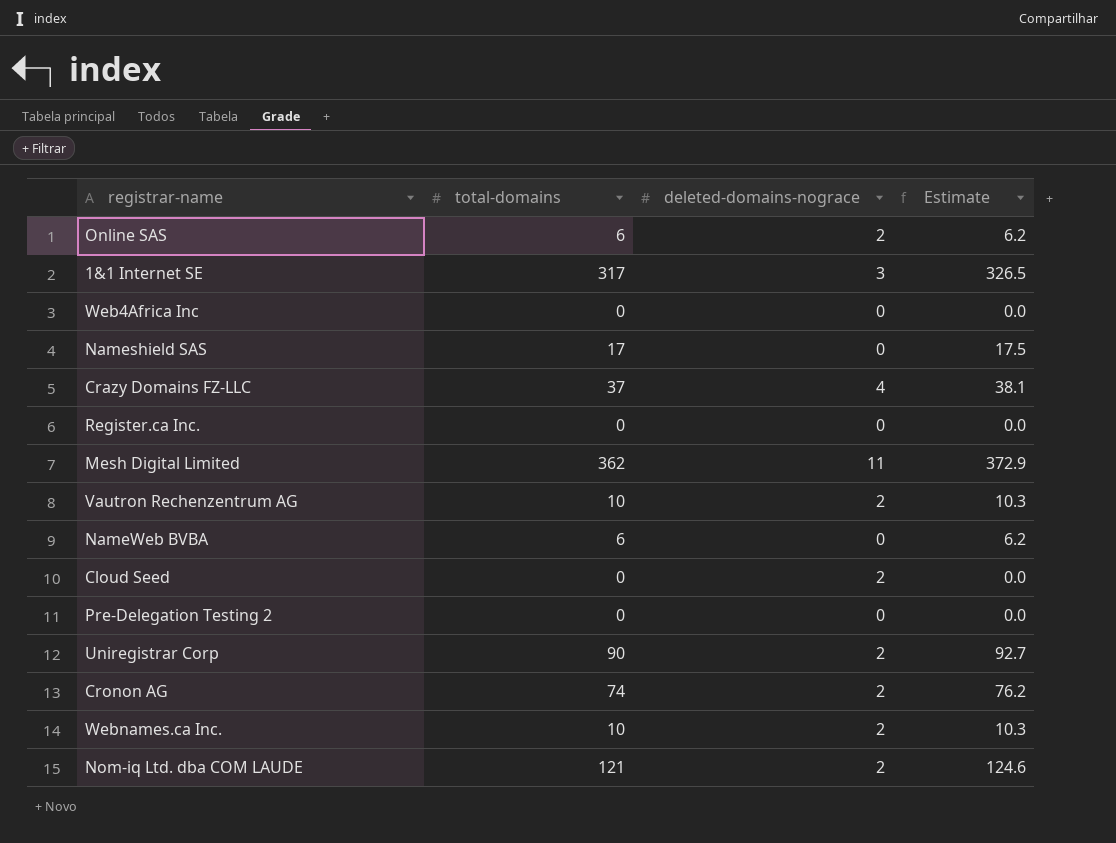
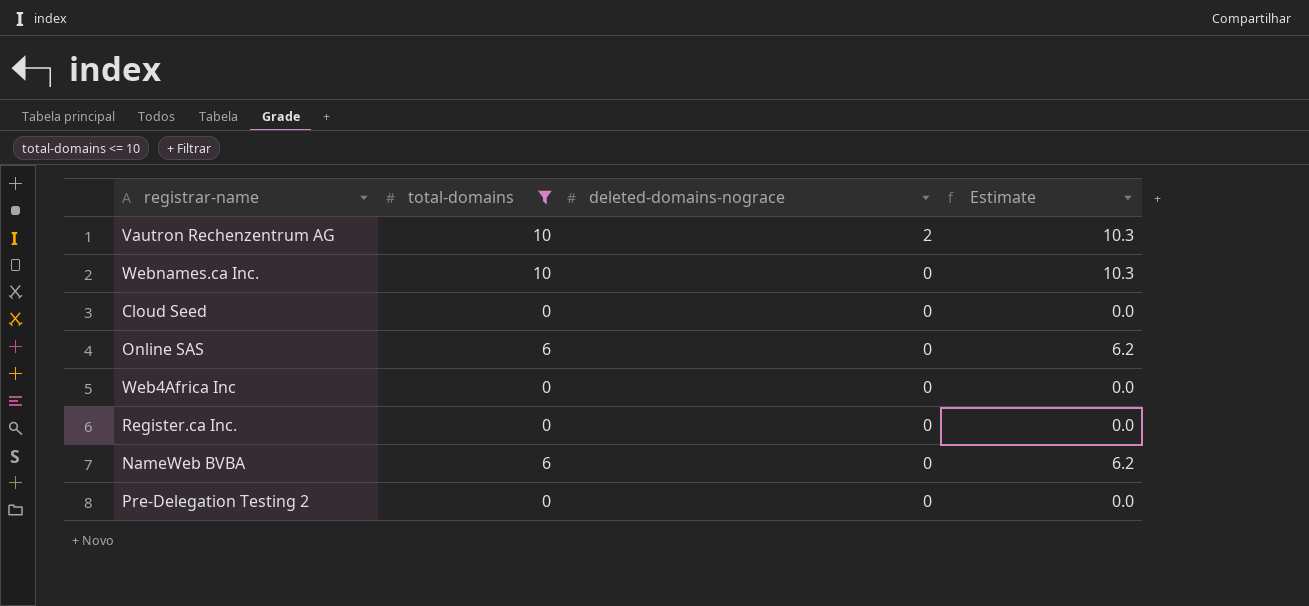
filter: none -> total-domains <= 10
row order: none -> deleted-domains-nograce descending
Webnames.ca Inc. | deleted-domains-nograce: 2 -> 0
Cloud Seed | deleted-domains-nograce: 2 -> 0
Online SAS | deleted-domains-nograce: 2 -> 0

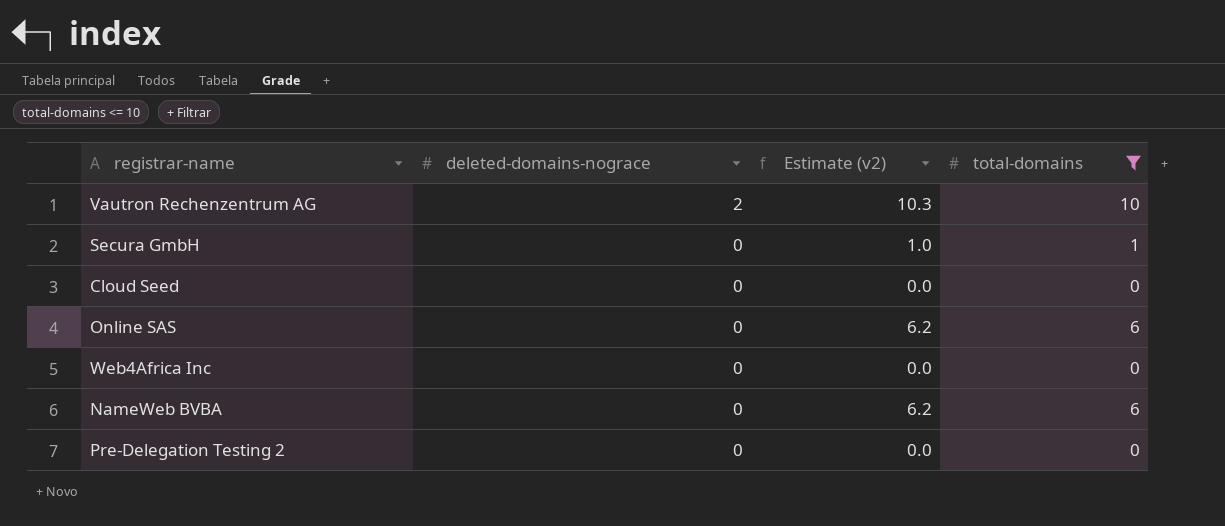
column name: Estimate -> Estimate (v2)
column total-domains | position: 2 -> 4
row Webnames.ca Inc.: 10 | 0 | 10.3 -> none
row Register.ca Inc.: 0 | 0 | 0.0 -> none
row Secura GmbH: none -> 0 | 1.0 | 1

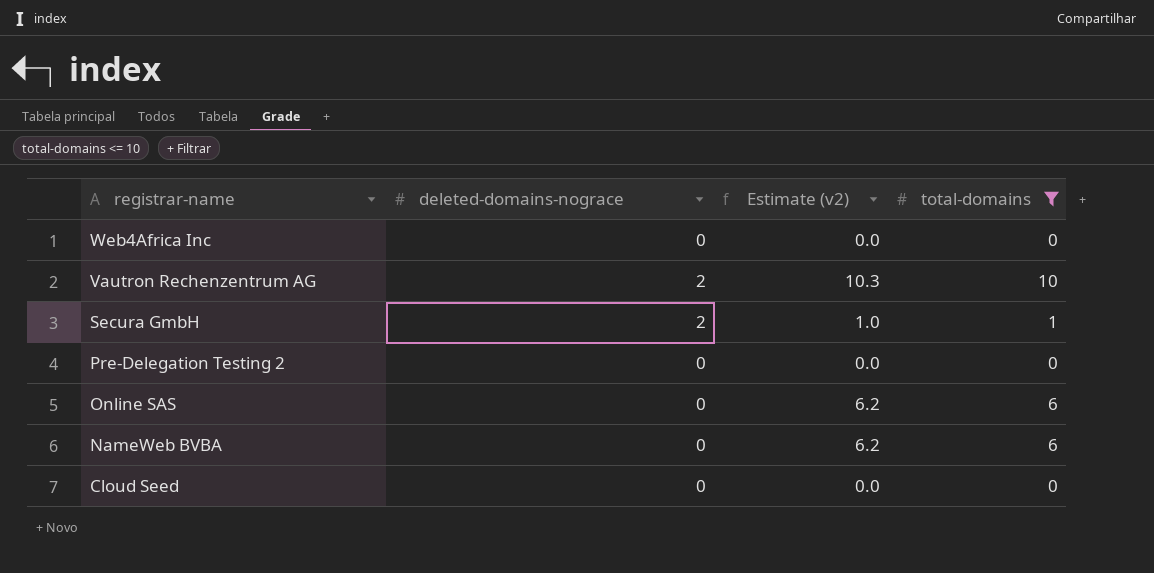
row order: deleted-domains-nograce descending -> registrar-name descending
Secura GmbH | deleted-domains-nograce: 0 -> 2

